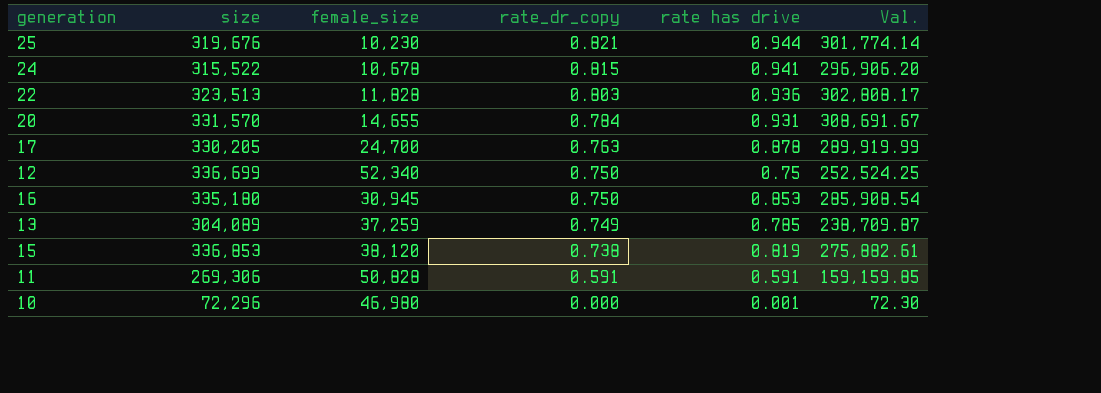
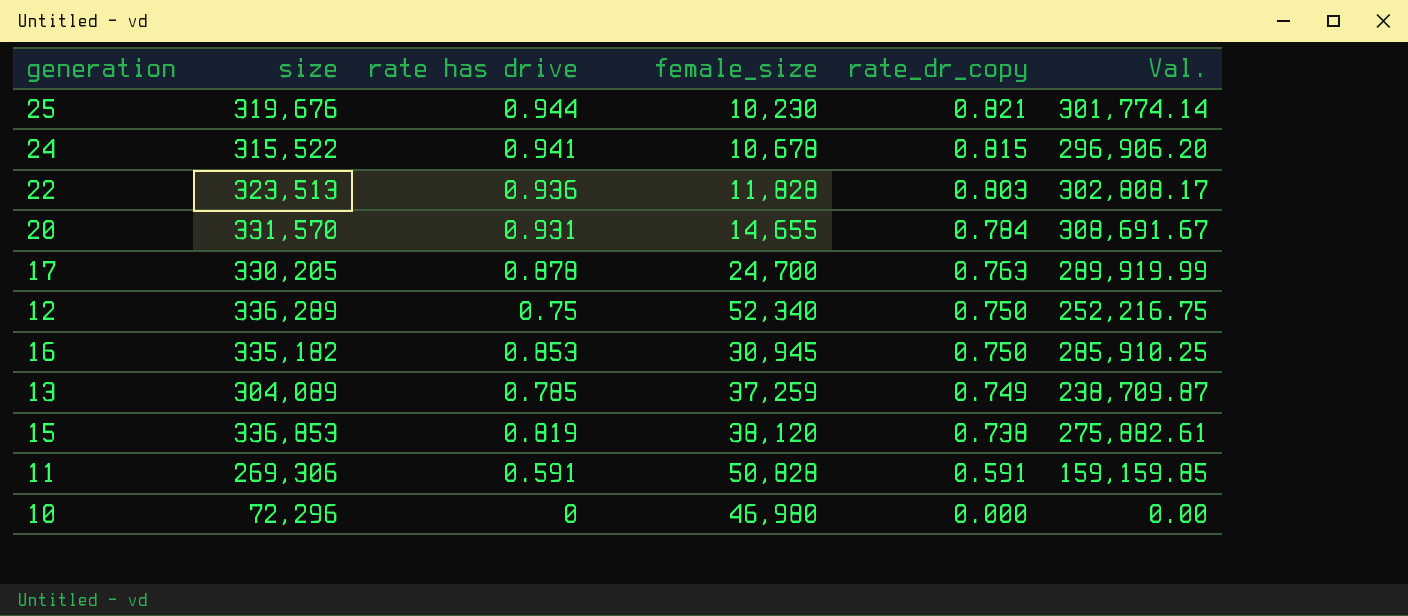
column rate has drive | position: 5 -> 3
12 | size: 336,699 -> 336,289
12 | Val.: 252,524.25 -> 252,216.75
16 | size: 335,180 -> 335,182
16 | Val.: 285,908.54 -> 285,910.25
10 | rate has drive: 0.001 -> 0
10 | Val.: 72.30 -> 0.00

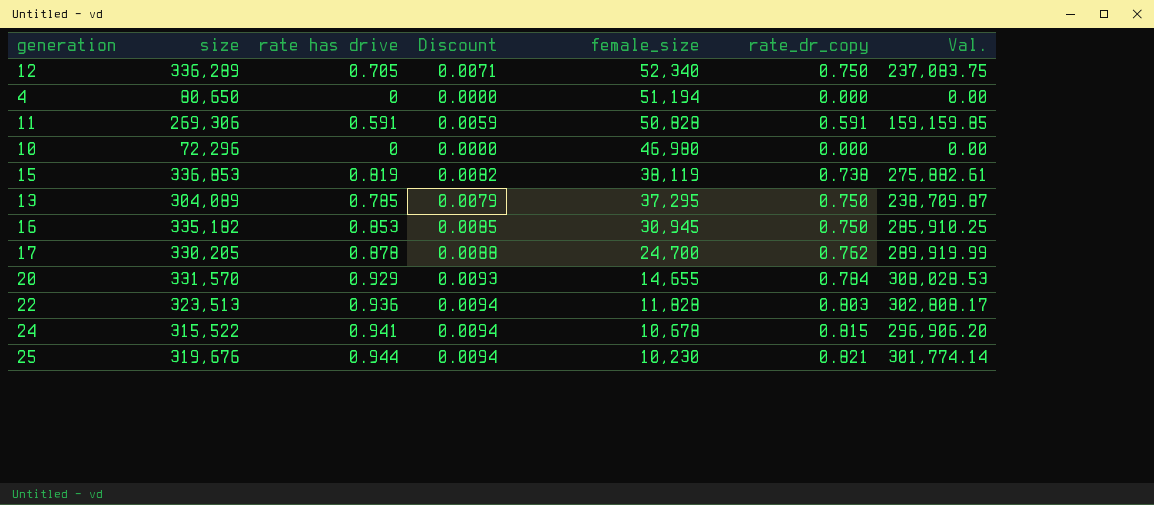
row order: rate_dr_copy descending -> female_size descending
column Discount | formula: none -> [rate has drive] * 0.01
12 | rate has drive: 0.75 -> 0.705
12 | Val.: 252,216.75 -> 237,083.75
row 4: none -> 80,650 | 0 | 0.0000 | 51,194 | 0.000 | 0.00
15 | female_size: 38,120 -> 38,119
13 | female_size: 37,259 -> 37,295
13 | rate_dr_copy: 0.749 -> 0.750
17 | rate_dr_copy: 0.763 -> 0.762
20 | rate has drive: 0.931 -> 0.929
20 | Val.: 308,691.67 -> 308,028.53

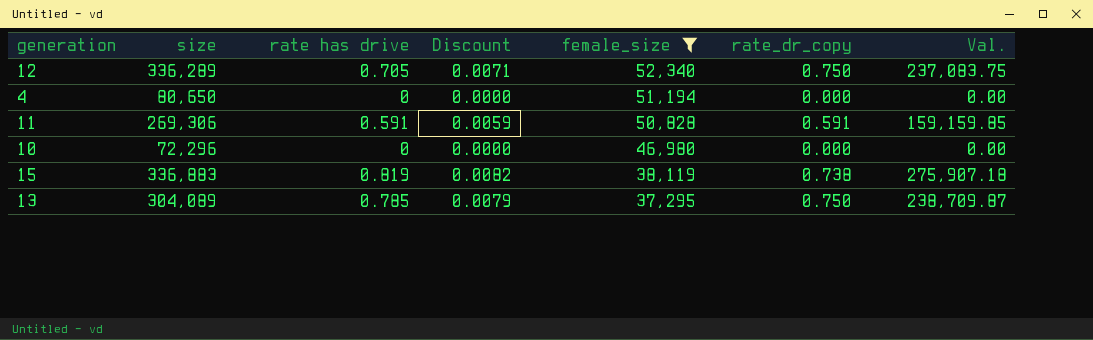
filter: none -> female_size >= 37,295
15 | size: 336,853 -> 336,883
15 | Val.: 275,882.61 -> 275,907.18

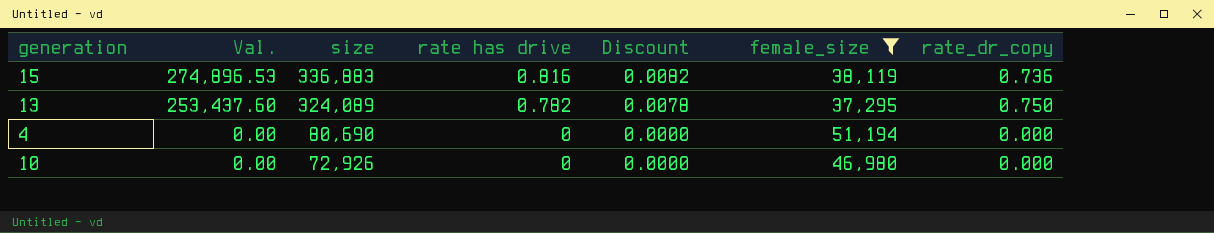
row order: female_size descending -> Val. descending
column Val. | position: 7 -> 2
row 12: 336,289 | 0.705 | 0.0071 | 52,340 | 0.750 | 237,083.75 -> none
row 11: 269,306 | 0.591 | 0.0059 | 50,828 | 0.591 | 159,159.85 -> none
15 | Val.: 275,907.18 -> 274,896.53
15 | rate has drive: 0.819 -> 0.816
15 | rate_dr_copy: 0.738 -> 0.736
13 | Val.: 238,709.87 -> 253,437.60
13 | size: 304,089 -> 324,089
13 | rate has drive: 0.785 -> 0.782
13 | Discount: 0.0079 -> 0.0078
4 | size: 80,650 -> 80,690
10 | size: 72,296 -> 72,926

